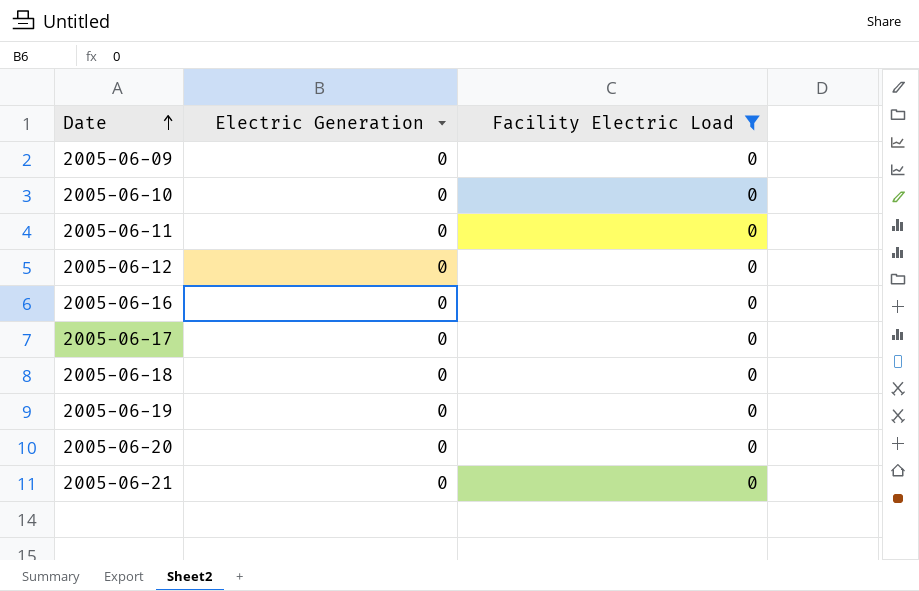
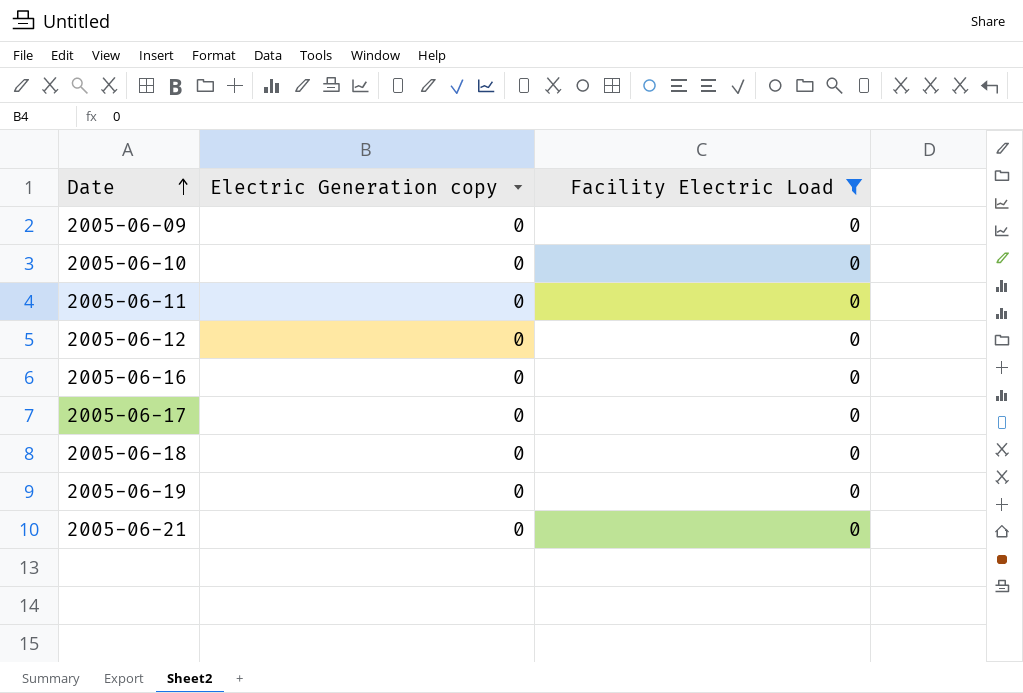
column name: Electric Generation -> Electric Generation copy
row 2005-06-20: 0 | 0 -> none

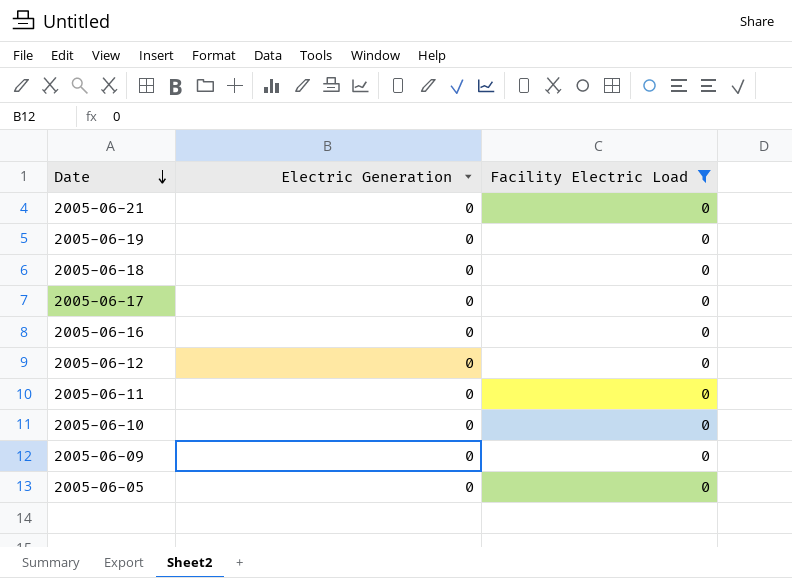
row order: Date ascending -> Date descending
column name: Electric Generation copy -> Electric Generation
row 2005-06-05: none -> 0 | 0

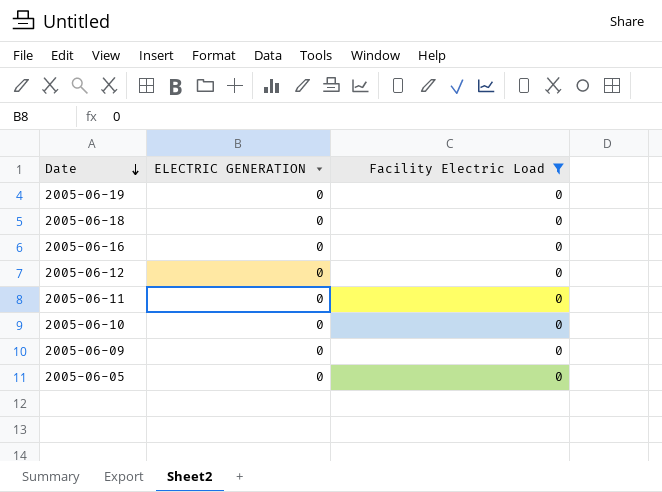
column name: Electric Generation -> ELECTRIC GENERATION
row 2005-06-21: 0 | 0 -> none
row 2005-06-17: 0 | 0 -> none

